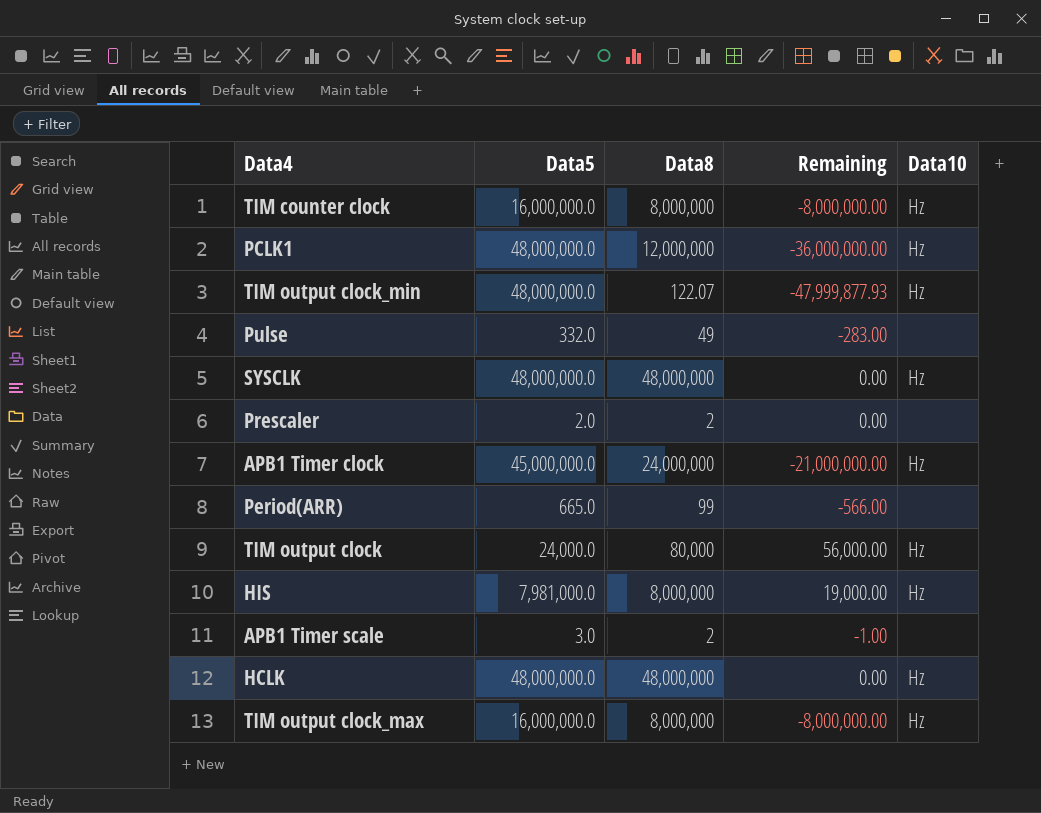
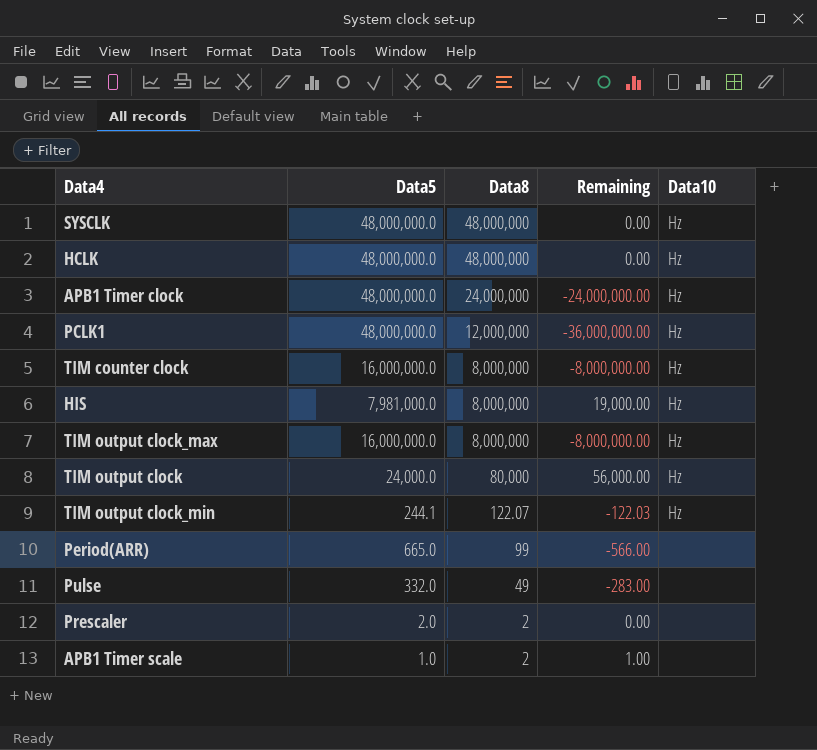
row order: none -> Data8 descending
APB1 Timer clock | Data5: 45,000,000.0 -> 48,000,000.0
APB1 Timer clock | Remaining: -21,000,000.00 -> -24,000,000.00
TIM output clock_min | Data5: 48,000,000.0 -> 244.1
TIM output clock_min | Remaining: -47,999,877.93 -> -122.03
APB1 Timer scale | Data5: 3.0 -> 1.0
APB1 Timer scale | Remaining: -1.00 -> 1.00

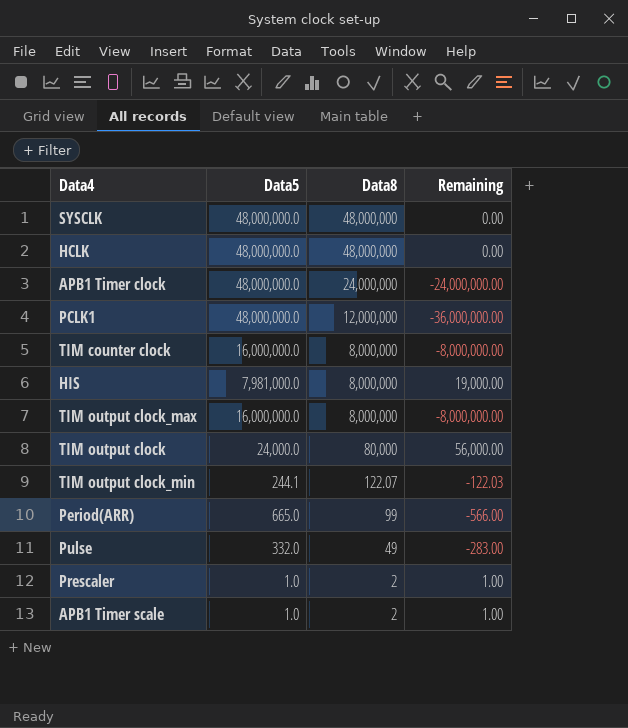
column Data10 | position: 5 -> none
Prescaler | Data5: 2.0 -> 1.0
Prescaler | Remaining: 0.00 -> 1.00

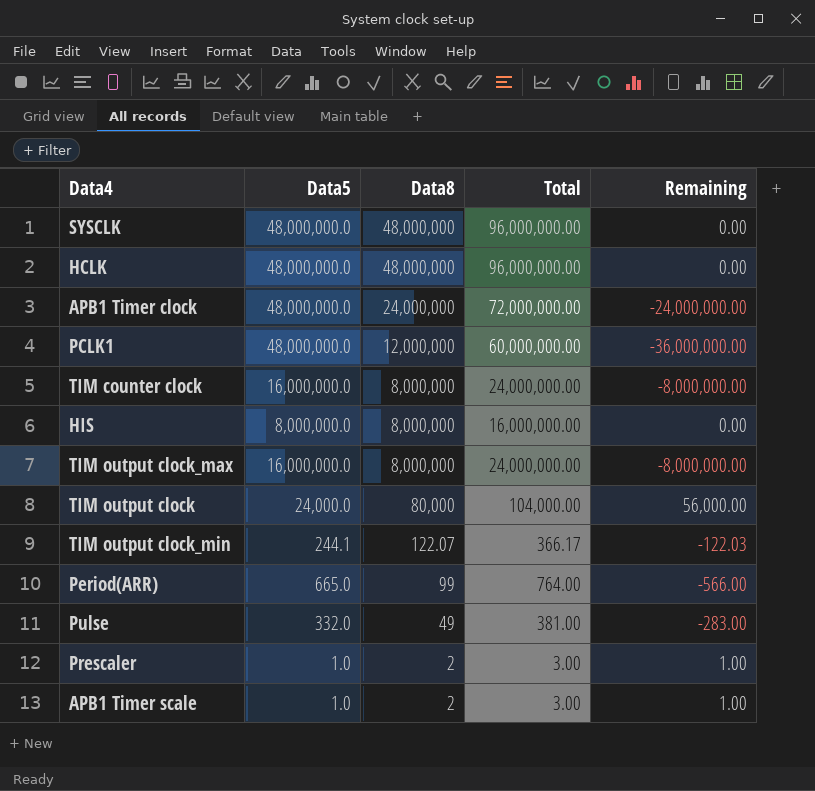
column Total | formula: none -> [Data5] + [Data8]
HIS | Data5: 7,981,000.0 -> 8,000,000.0
HIS | Remaining: 19,000.00 -> 0.00

